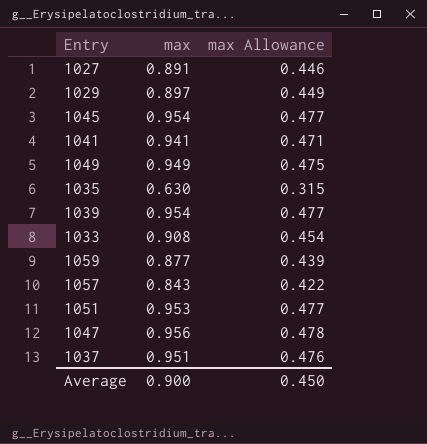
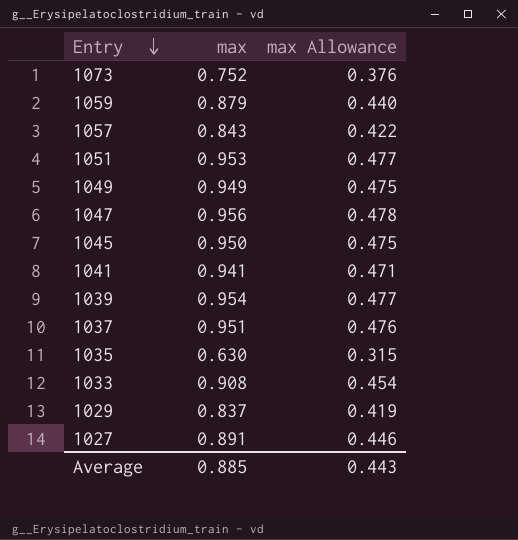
row order: none -> Entry descending
row 1073: none -> 0.752 | 0.376
1059 | max: 0.877 -> 0.879
1059 | max Allowance: 0.439 -> 0.440
1045 | max: 0.954 -> 0.950
1045 | max Allowance: 0.477 -> 0.475
1029 | max: 0.897 -> 0.837
1029 | max Allowance: 0.449 -> 0.419
Average | max: 0.900 -> 0.885
Average | max Allowance: 0.450 -> 0.443

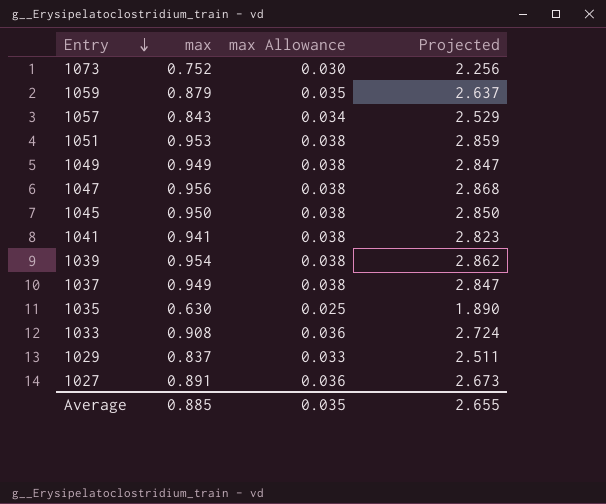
column max Allowance | formula: [max] * 0.5 -> [max] * 0.04
column Projected | formula: none -> [max] * 3
1037 | max: 0.951 -> 0.949
Average | max Allowance: 0.443 -> 0.035

